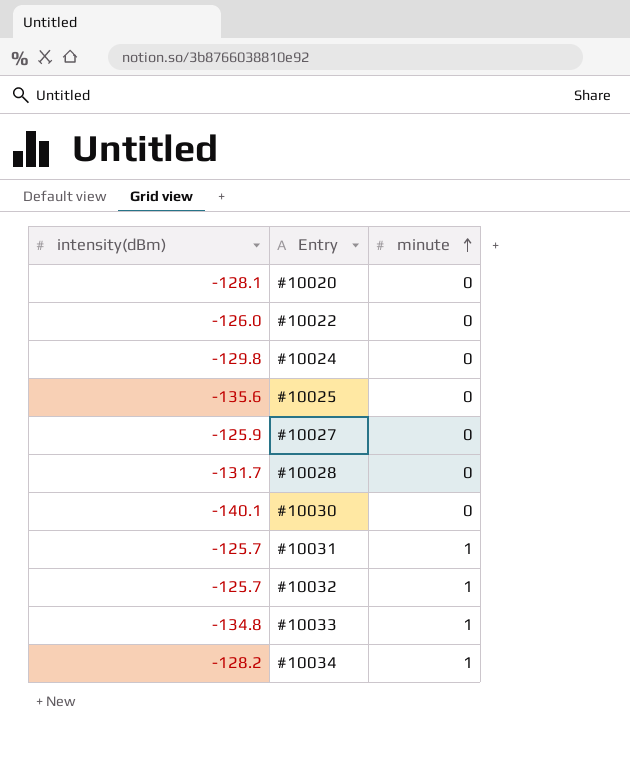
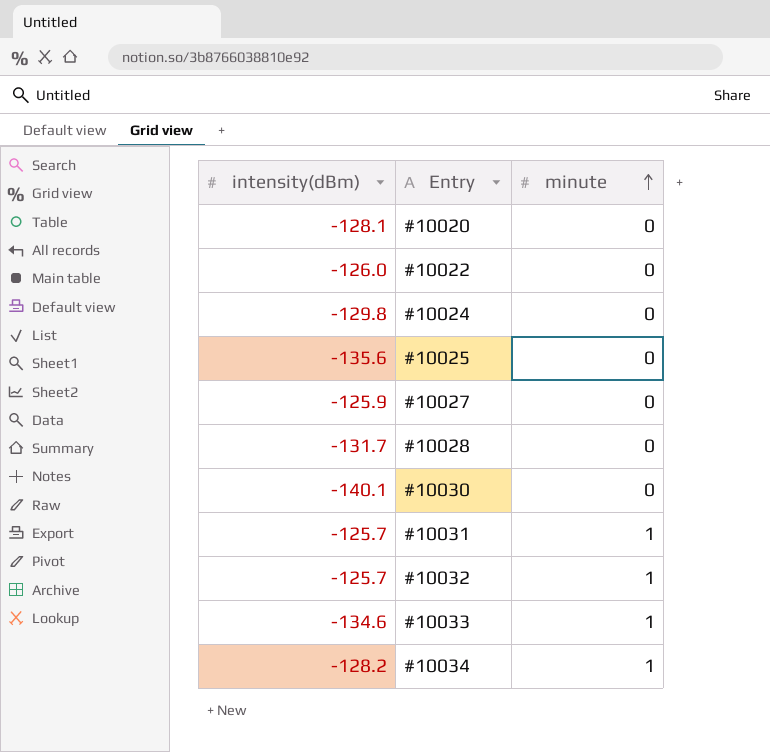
#10033 | intensity(dBm): -134.8 -> -134.6

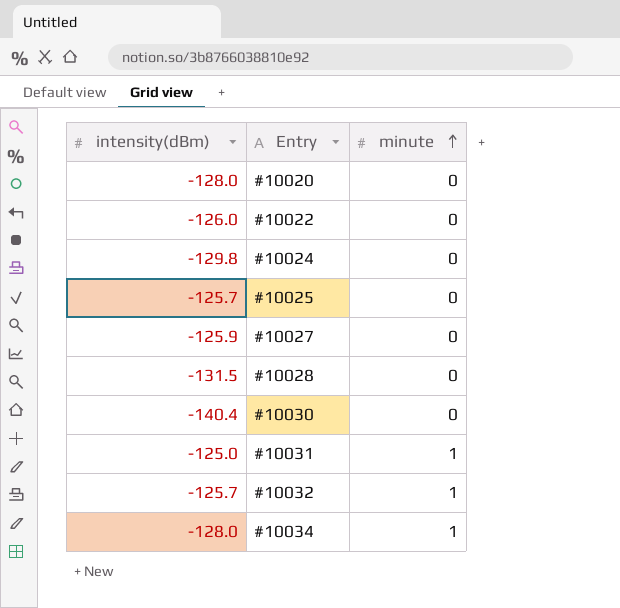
row #10033: -134.6 | 1 -> none
#10020 | intensity(dBm): -128.1 -> -128.0
#10025 | intensity(dBm): -135.6 -> -125.7
#10028 | intensity(dBm): -131.7 -> -131.5
#10030 | intensity(dBm): -140.1 -> -140.4
#10031 | intensity(dBm): -125.7 -> -125.0
#10034 | intensity(dBm): -128.2 -> -128.0

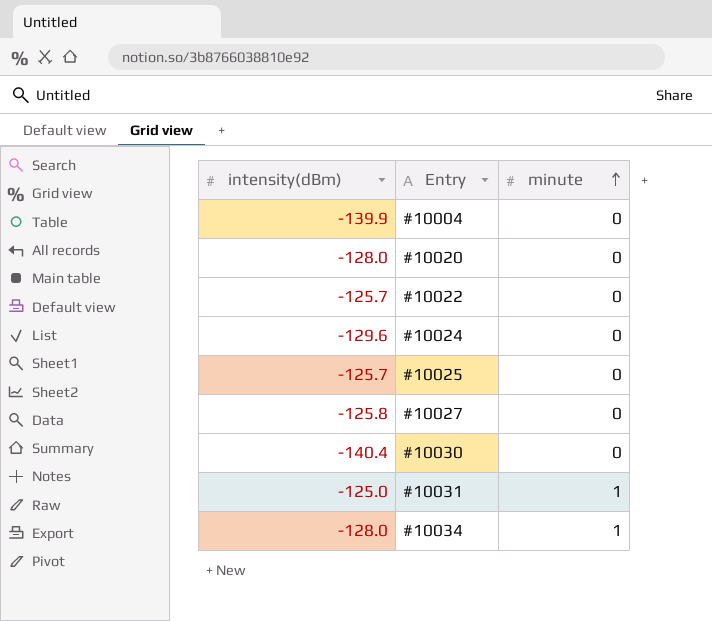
row #10028: -131.5 | 0 -> none
row #10032: -125.7 | 1 -> none
row #10004: none -> -139.9 | 0
#10022 | intensity(dBm): -126.0 -> -125.7
#10024 | intensity(dBm): -129.8 -> -129.6
#10027 | intensity(dBm): -125.9 -> -125.8

